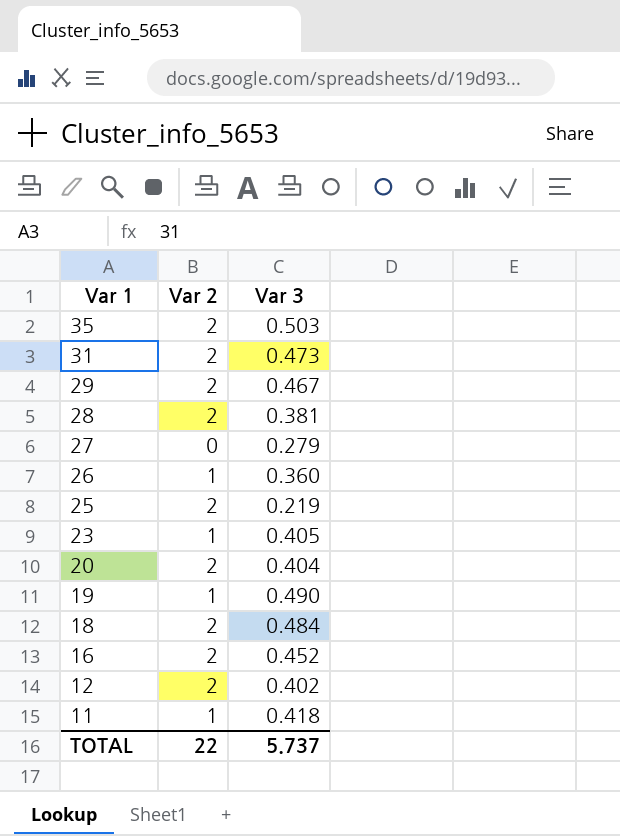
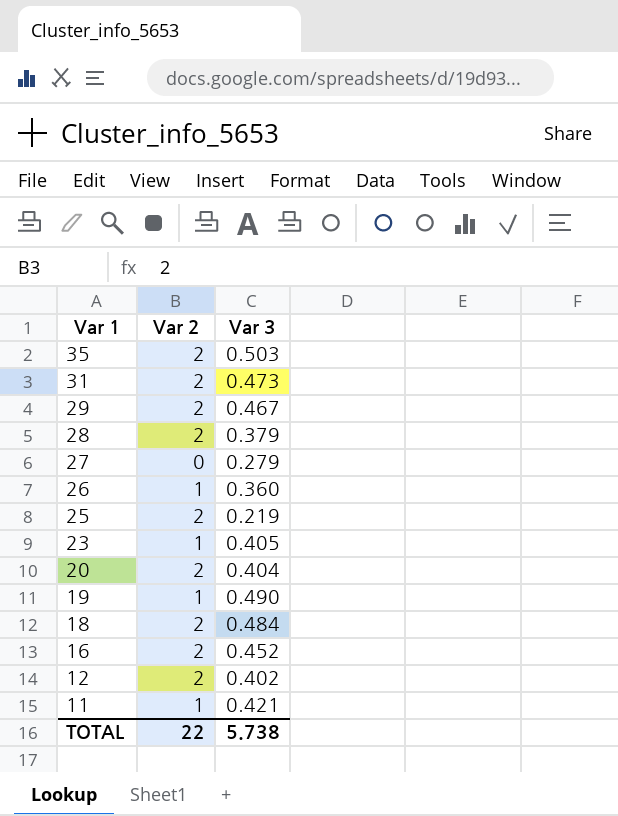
28 | Var 3: 0.381 -> 0.379
11 | Var 3: 0.418 -> 0.421
TOTAL | Var 3: 5.737 -> 5.738

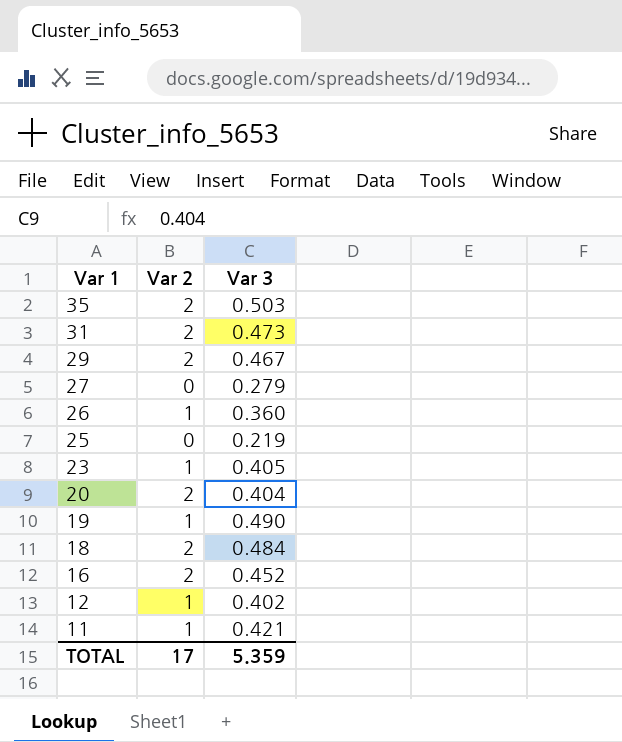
row 28: 2 | 0.379 -> none
25 | Var 2: 2 -> 0
12 | Var 2: 2 -> 1
TOTAL | Var 2: 22 -> 17
TOTAL | Var 3: 5.738 -> 5.359

